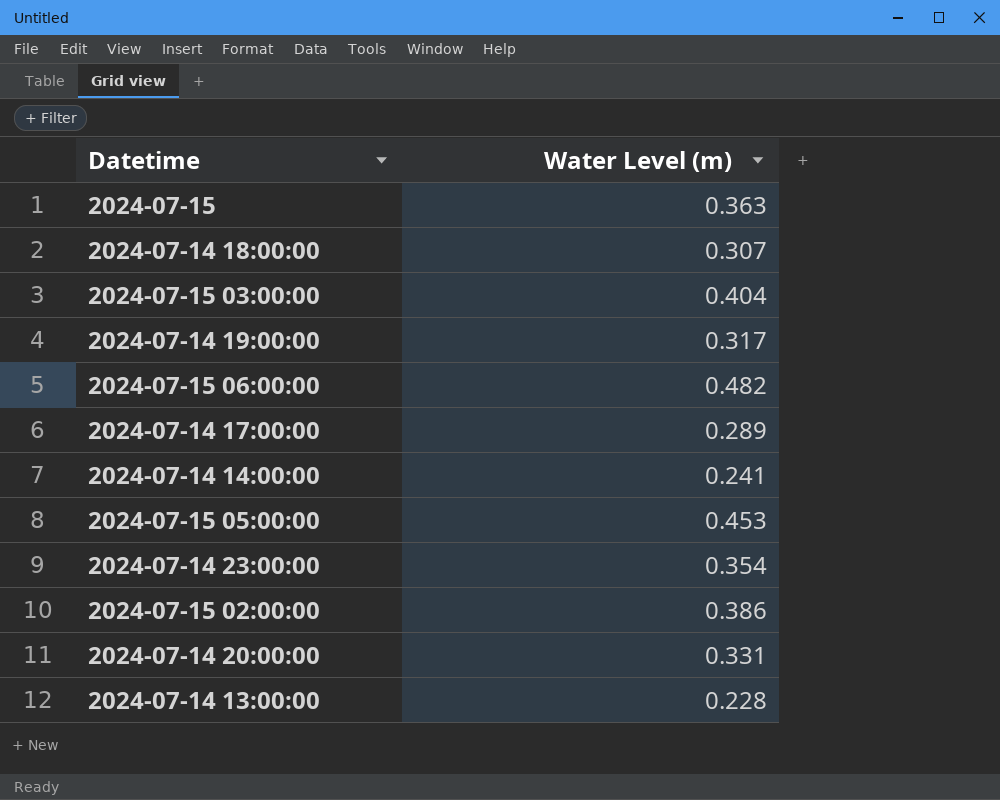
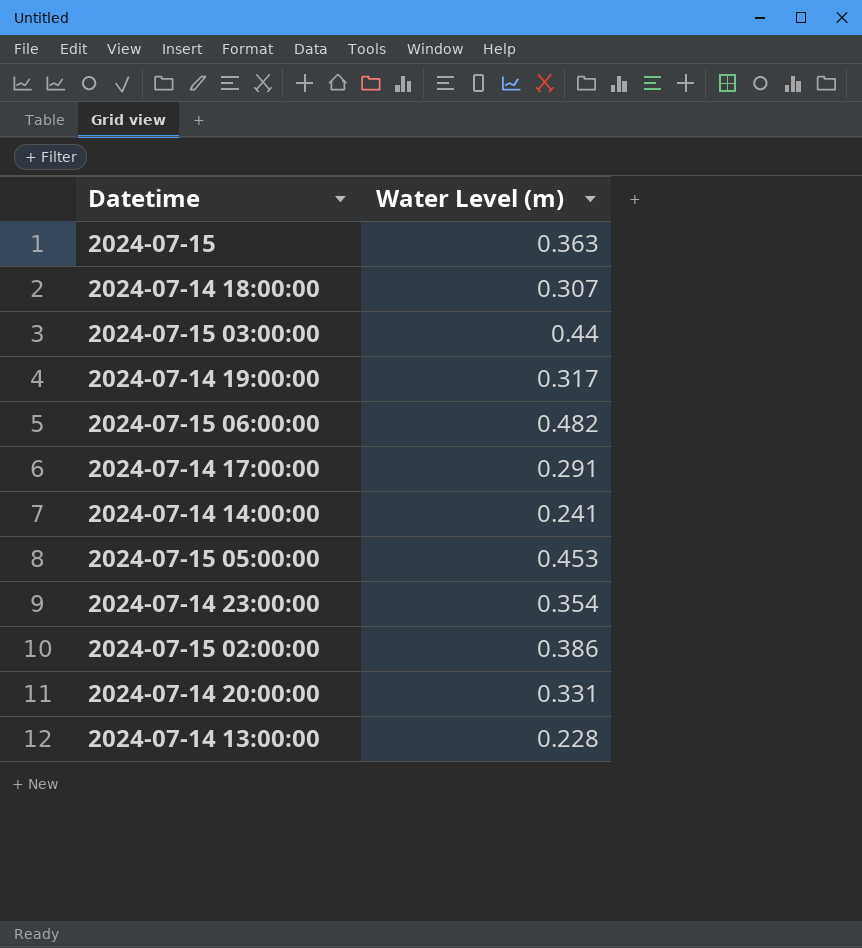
2024-07-15 03:00:00 | Water Level (m): 0.404 -> 0.44
2024-07-14 17:00:00 | Water Level (m): 0.289 -> 0.291

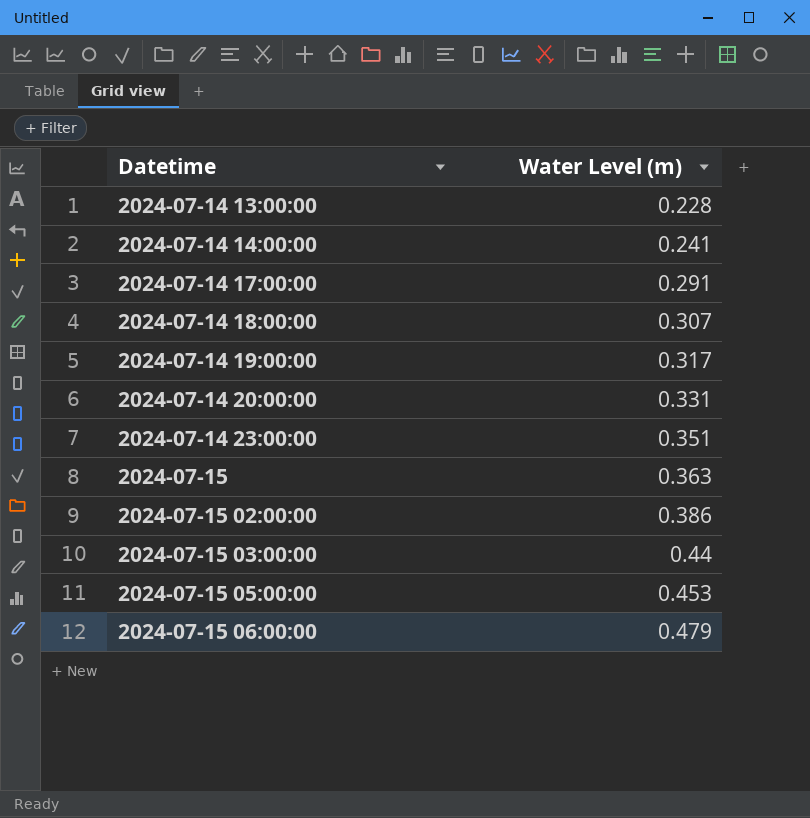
row order: none -> Datetime ascending
2024-07-14 23:00:00 | Water Level (m): 0.354 -> 0.351
2024-07-15 06:00:00 | Water Level (m): 0.482 -> 0.479

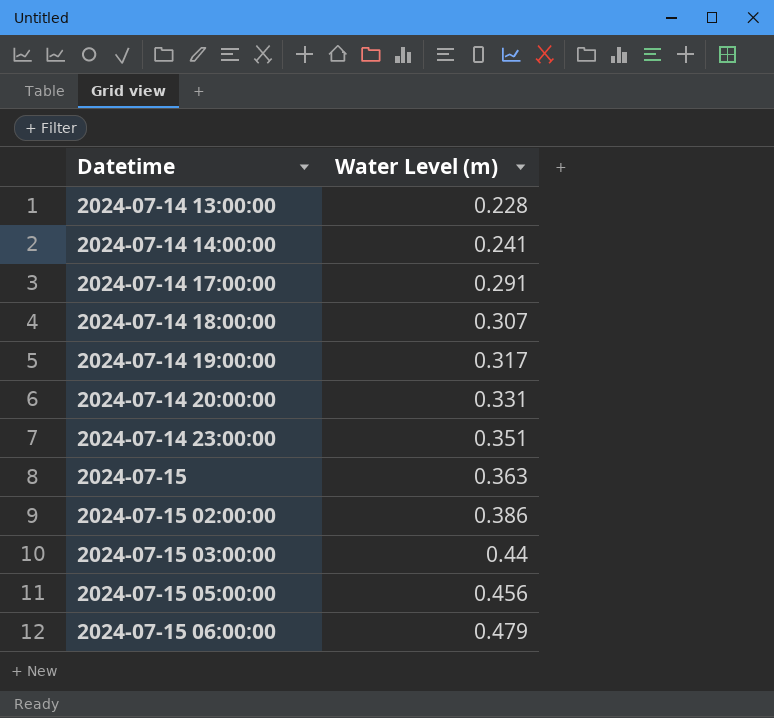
2024-07-15 05:00:00 | Water Level (m): 0.453 -> 0.456

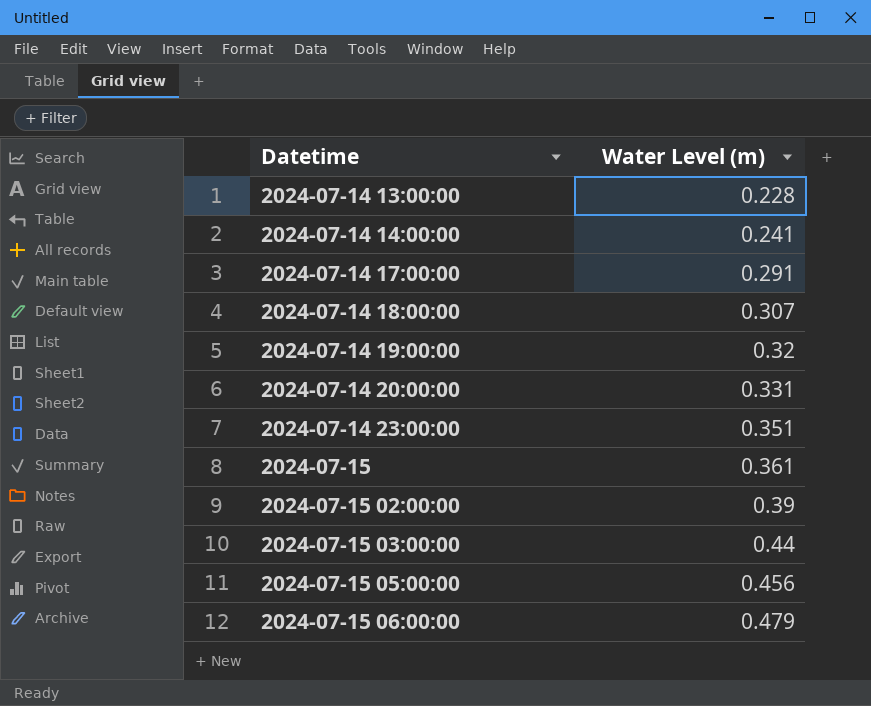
2024-07-14 19:00:00 | Water Level (m): 0.317 -> 0.32
2024-07-15 | Water Level (m): 0.363 -> 0.361
2024-07-15 02:00:00 | Water Level (m): 0.386 -> 0.39

